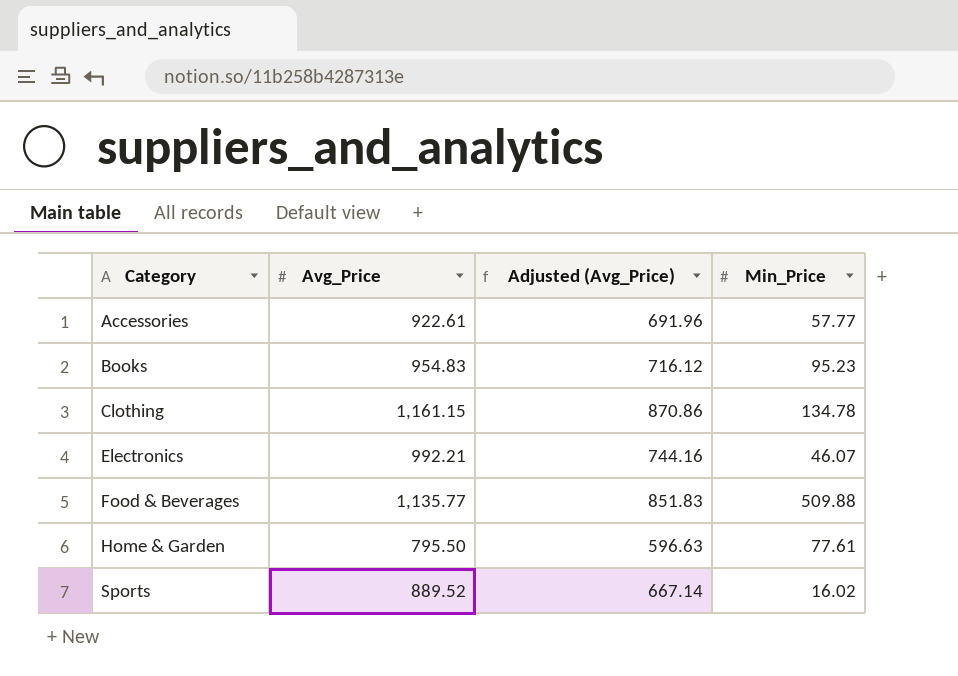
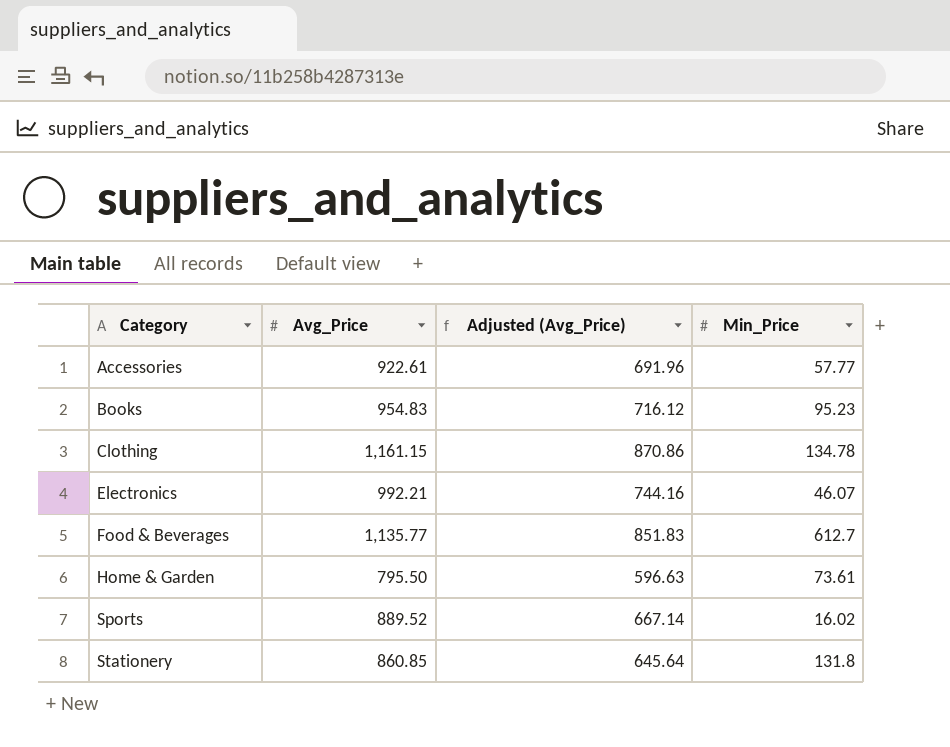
Food & Beverages | Min_Price: 509.88 -> 612.7
Home & Garden | Min_Price: 77.61 -> 73.61
row Stationery: none -> 860.85 | 645.64 | 131.8

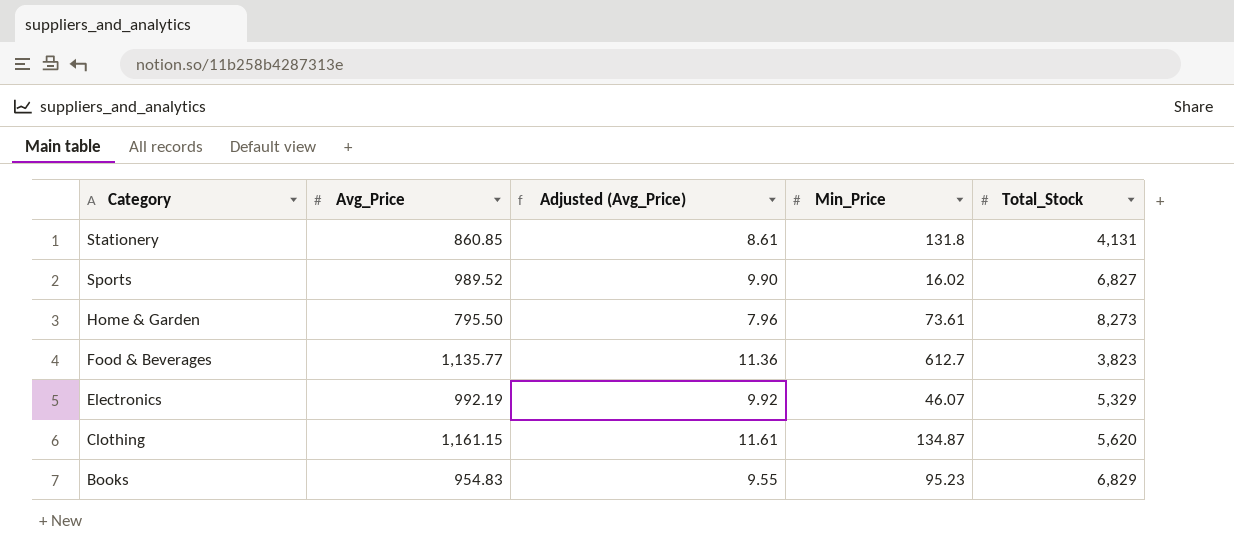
row order: Category ascending -> Category descending
column Adjusted (Avg_Price) | formula: [Avg_Price] * 0.75 -> [Avg_Price] * 0.01
column Total_Stock | position: none -> 5
row Accessories: 922.61 | 691.96 | 57.77 -> none
Sports | Avg_Price: 889.52 -> 989.52
Electronics | Avg_Price: 992.21 -> 992.19
Clothing | Min_Price: 134.78 -> 134.87

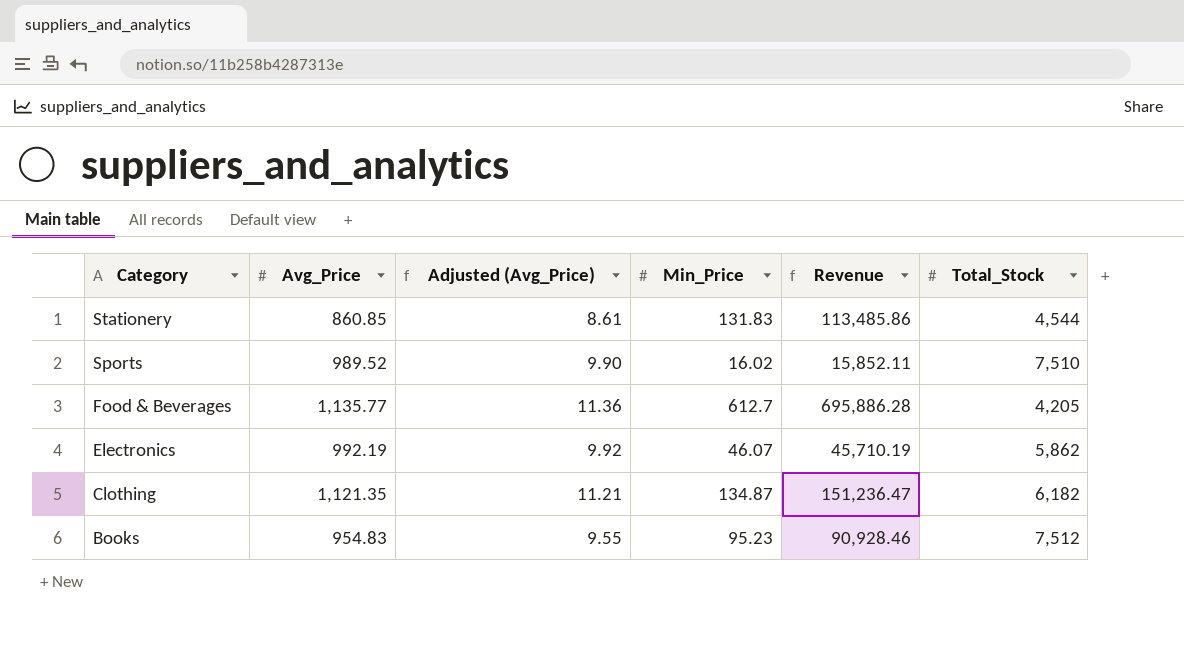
column Revenue | formula: none -> [Avg_Price] * [Min_Price]
row Home & Garden: 795.50 | 7.96 | 73.61 | 8,273 -> none
Stationery | Min_Price: 131.8 -> 131.83
Stationery | Total_Stock: 4,131 -> 4,544
Sports | Total_Stock: 6,827 -> 7,510
Food & Beverages | Total_Stock: 3,823 -> 4,205
Electronics | Total_Stock: 5,329 -> 5,862
Clothing | Avg_Price: 1,161.15 -> 1,121.35
Clothing | Adjusted (Avg_Price): 11.61 -> 11.21
Clothing | Total_Stock: 5,620 -> 6,182
Books | Total_Stock: 6,829 -> 7,512

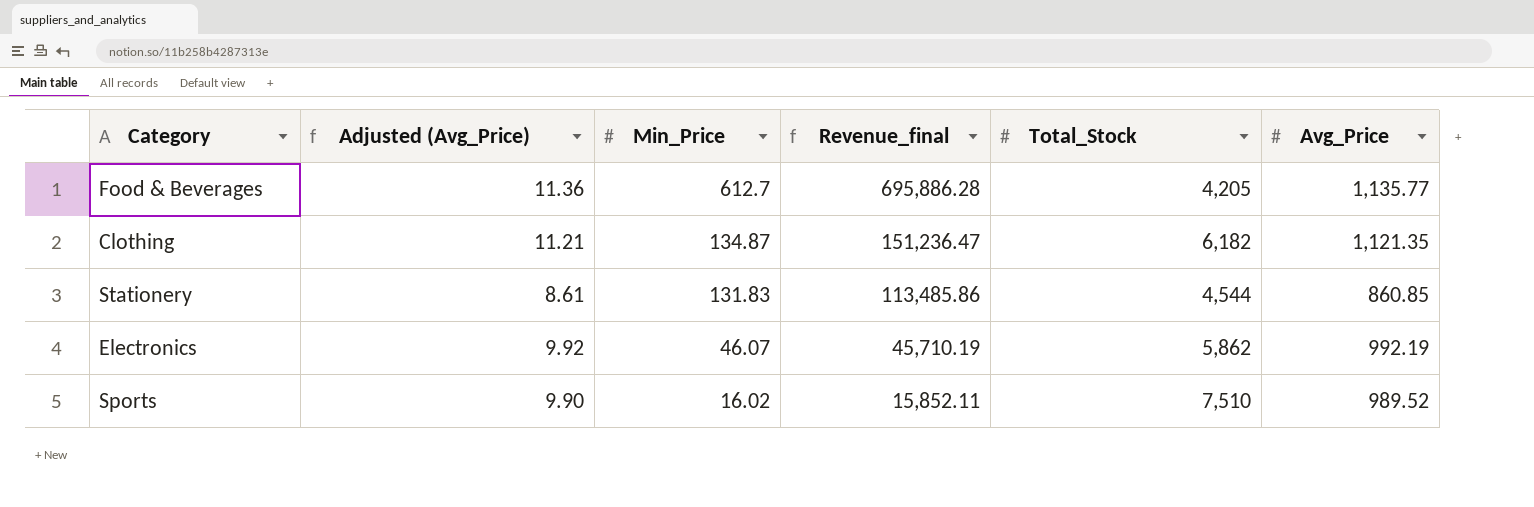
row order: Category descending -> Min_Price descending
column name: Revenue -> Revenue_final
column Avg_Price | position: 2 -> 6
row Books: 954.83 | 9.55 | 95.23 | 90,928.46 | 7,512 -> none

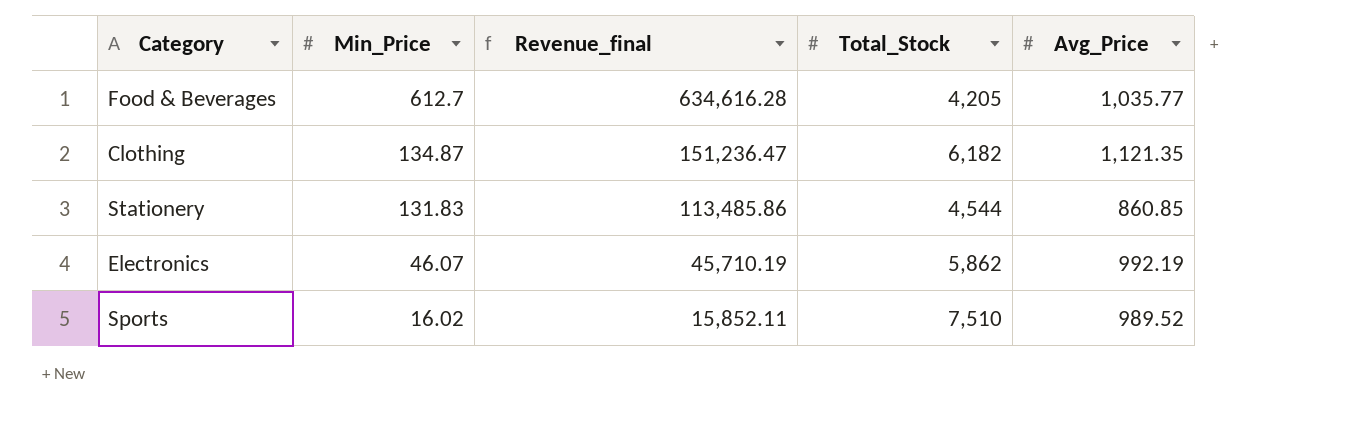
column Adjusted (Avg_Price) | formula: [Avg_Price] * 0.01 -> none
Food & Beverages | Revenue_final: 695,886.28 -> 634,616.28
Food & Beverages | Avg_Price: 1,135.77 -> 1,035.77

